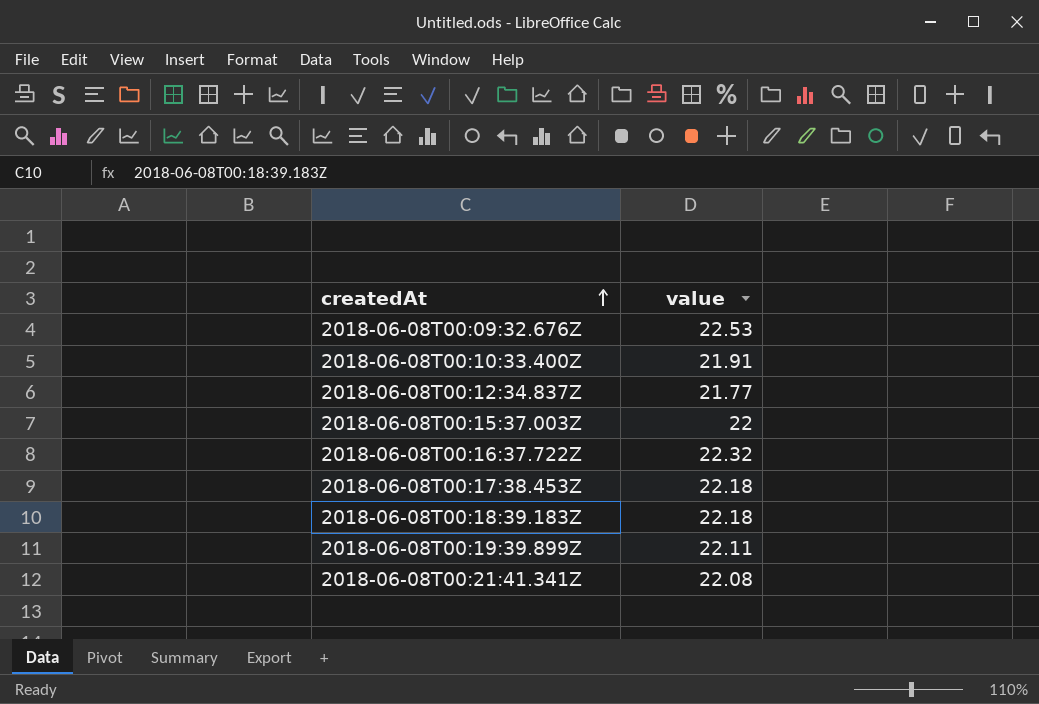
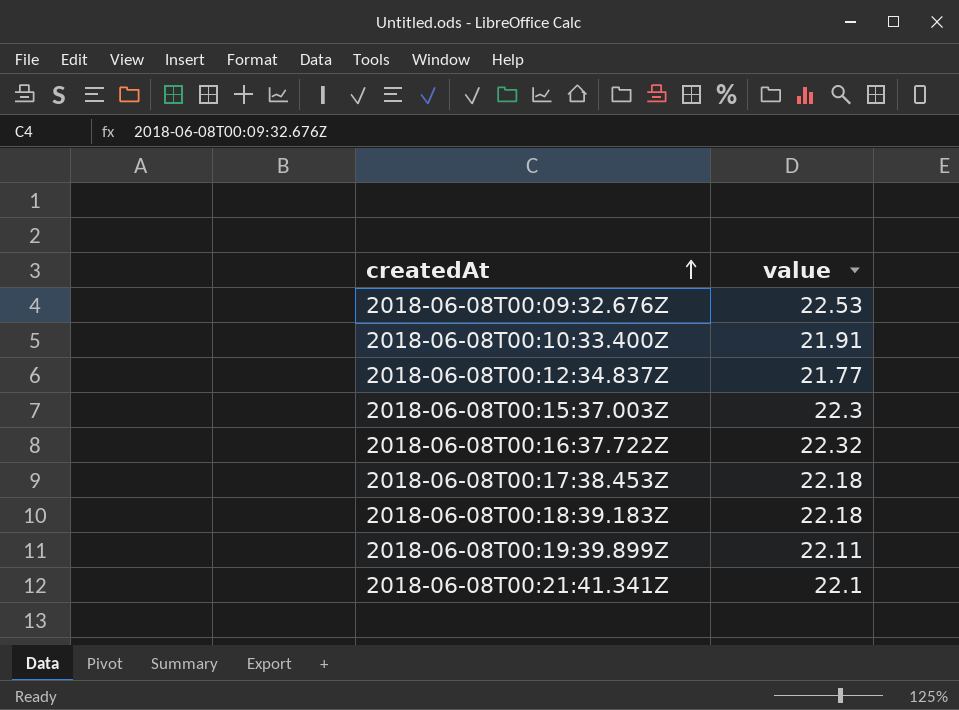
2018-06-08T00:15:37.003Z | value: 22 -> 22.3
2018-06-08T00:21:41.341Z | value: 22.08 -> 22.1

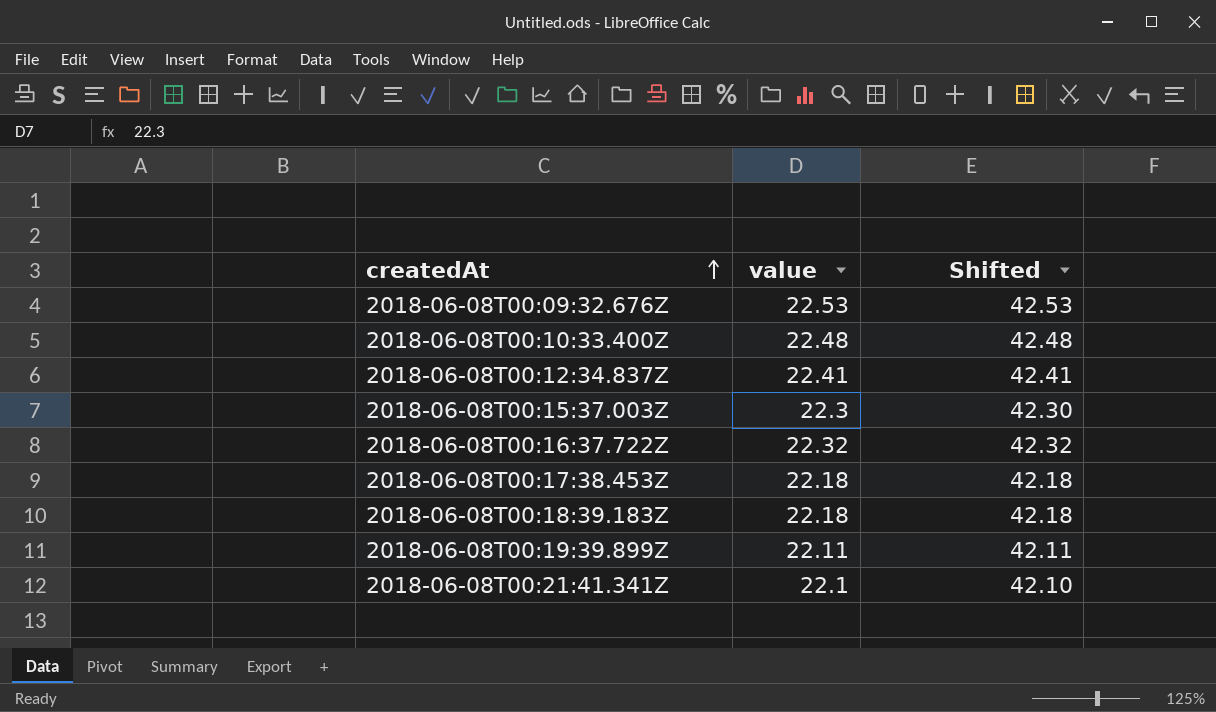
column Shifted | formula: none -> [value] + 20
2018-06-08T00:10:33.400Z | value: 21.91 -> 22.48
2018-06-08T00:12:34.837Z | value: 21.77 -> 22.41

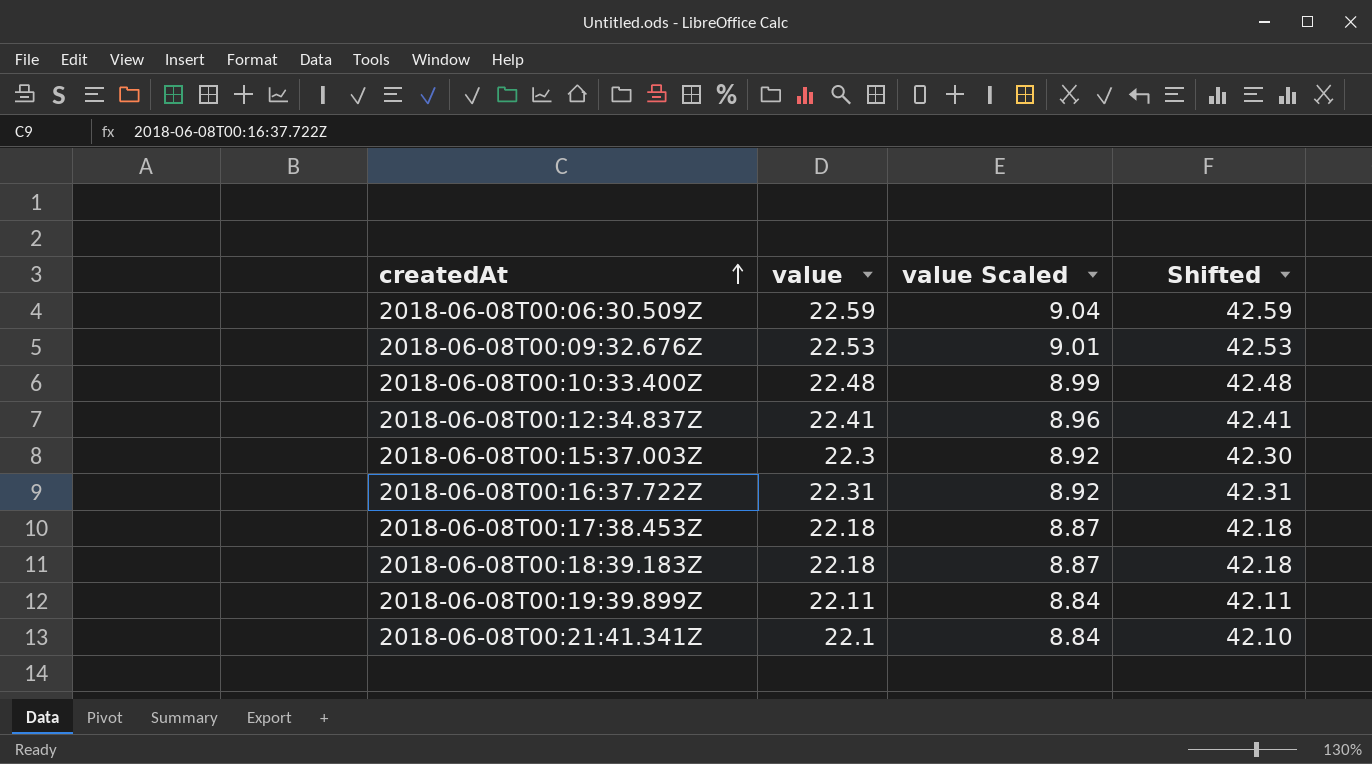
column value Scaled | formula: none -> [value] * 0.4
row 2018-06-08T00:06:30.509Z: none -> 22.59 | 9.04 | 42.59
2018-06-08T00:16:37.722Z | value: 22.32 -> 22.31
2018-06-08T00:16:37.722Z | Shifted: 42.32 -> 42.31

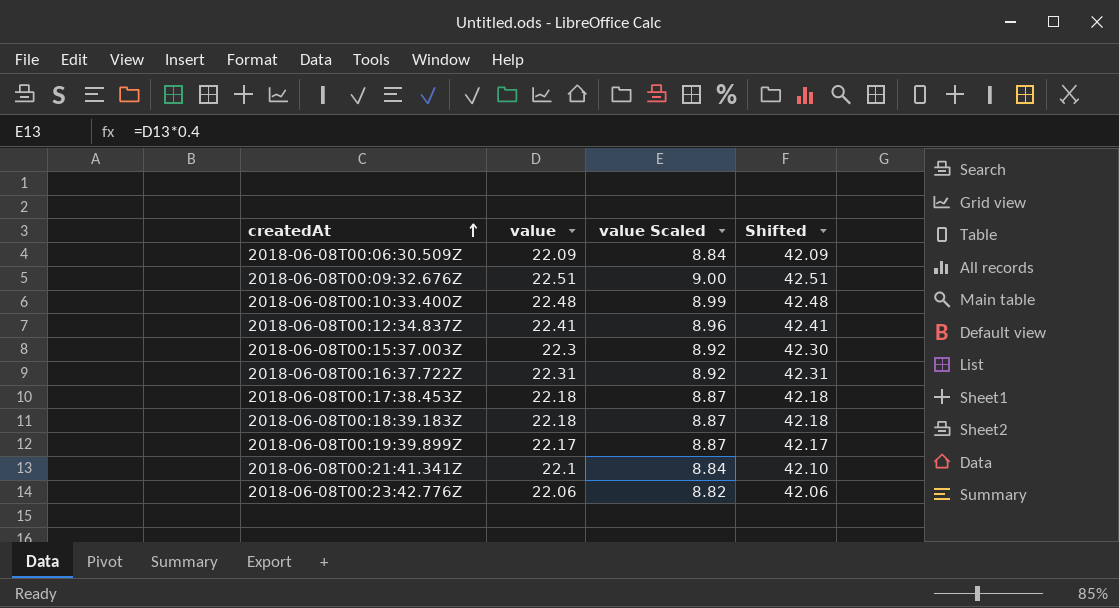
2018-06-08T00:06:30.509Z | value: 22.59 -> 22.09
2018-06-08T00:06:30.509Z | value Scaled: 9.04 -> 8.84
2018-06-08T00:06:30.509Z | Shifted: 42.59 -> 42.09
2018-06-08T00:09:32.676Z | value: 22.53 -> 22.51
2018-06-08T00:09:32.676Z | value Scaled: 9.01 -> 9.00
2018-06-08T00:09:32.676Z | Shifted: 42.53 -> 42.51
2018-06-08T00:19:39.899Z | value: 22.11 -> 22.17
2018-06-08T00:19:39.899Z | value Scaled: 8.84 -> 8.87
2018-06-08T00:19:39.899Z | Shifted: 42.11 -> 42.17
row 2018-06-08T00:23:42.776Z: none -> 22.06 | 8.82 | 42.06

